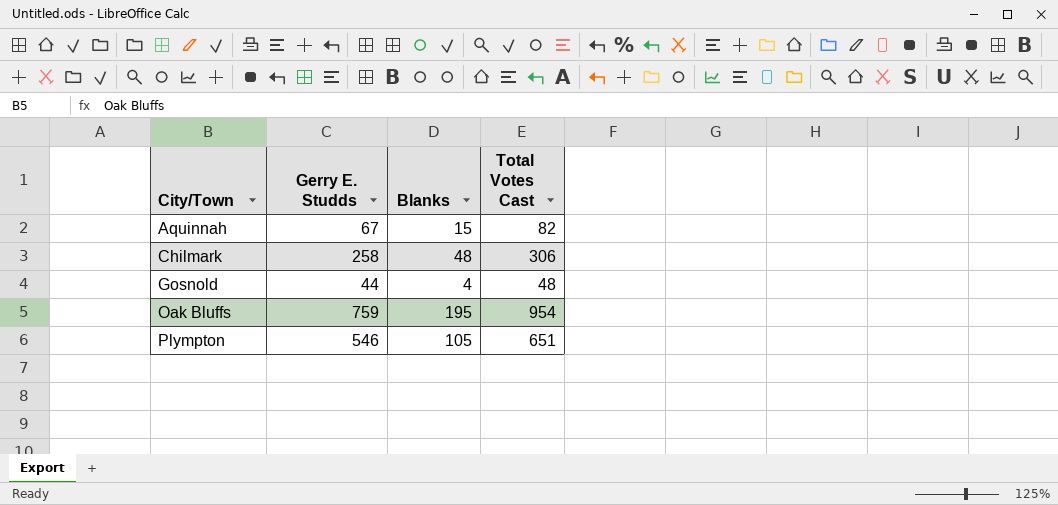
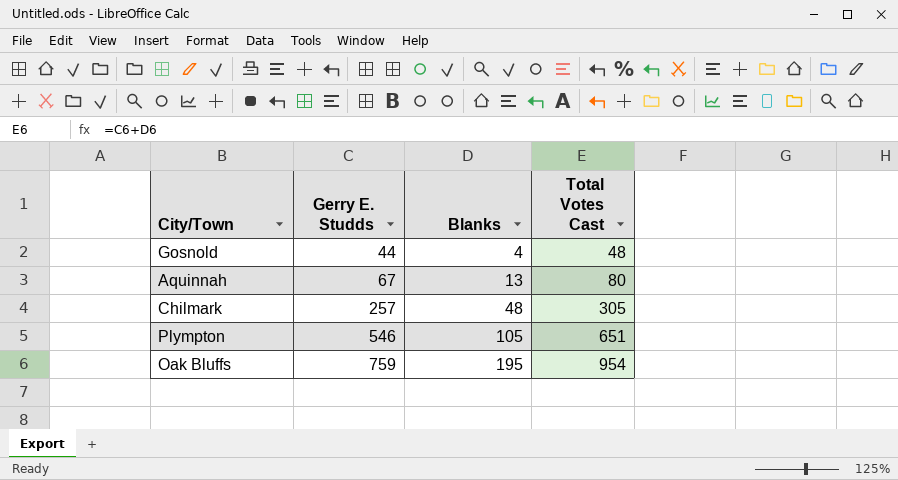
row order: City/Town ascending -> Gerry E. Studds ascending
Aquinnah | Blanks: 15 -> 13
Aquinnah | Total Votes Cast: 82 -> 80
Chilmark | Gerry E. Studds: 258 -> 257
Chilmark | Total Votes Cast: 306 -> 305

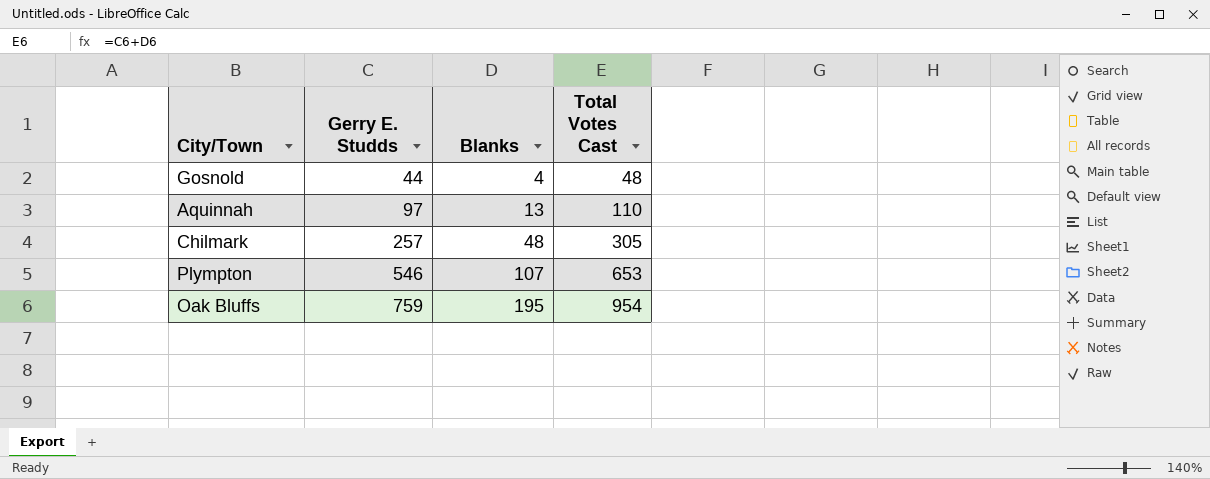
Aquinnah | Gerry E. Studds: 67 -> 97
Aquinnah | Total Votes Cast: 80 -> 110
Plympton | Blanks: 105 -> 107
Plympton | Total Votes Cast: 651 -> 653

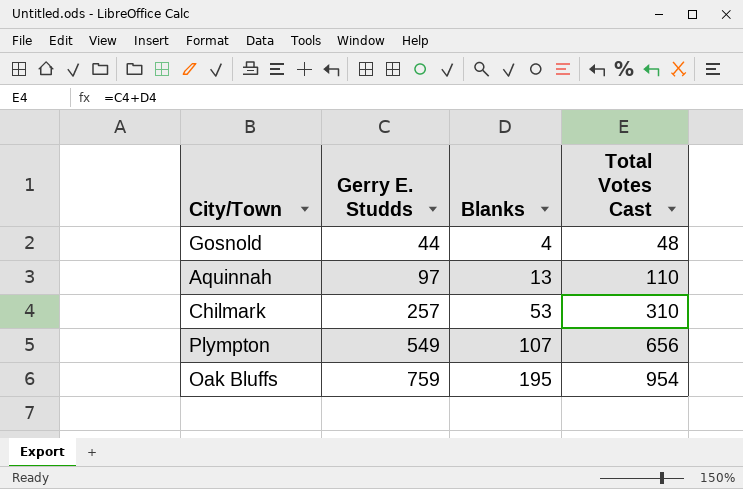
Chilmark | Blanks: 48 -> 53
Chilmark | Total Votes Cast: 305 -> 310
Plympton | Gerry E. Studds: 546 -> 549
Plympton | Total Votes Cast: 653 -> 656

